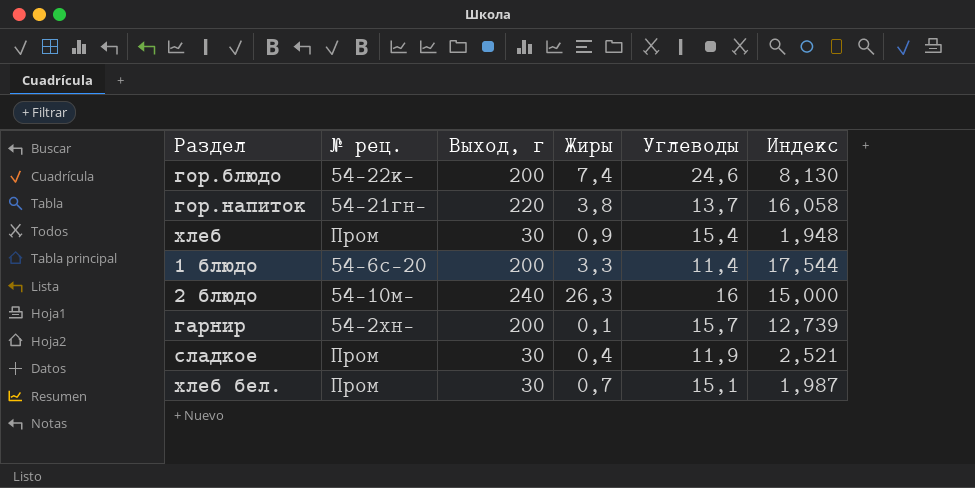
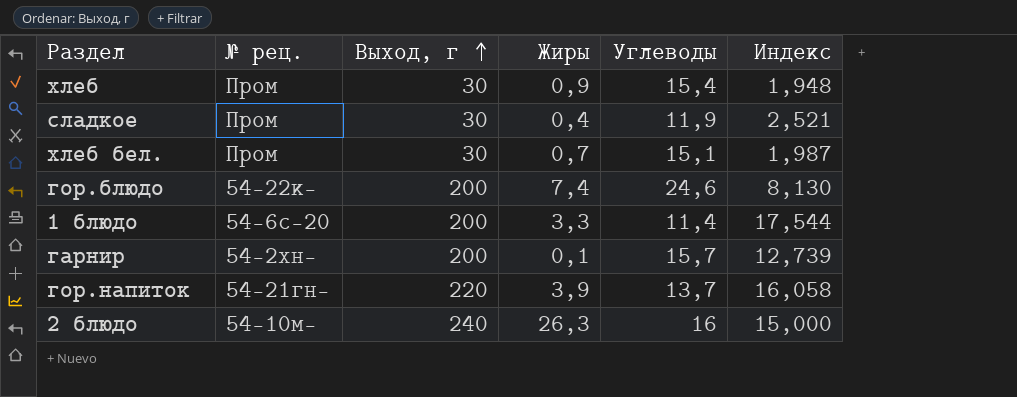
row order: none -> Выход, г ascending
гор.напиток | Жиры: 3,8 -> 3,9

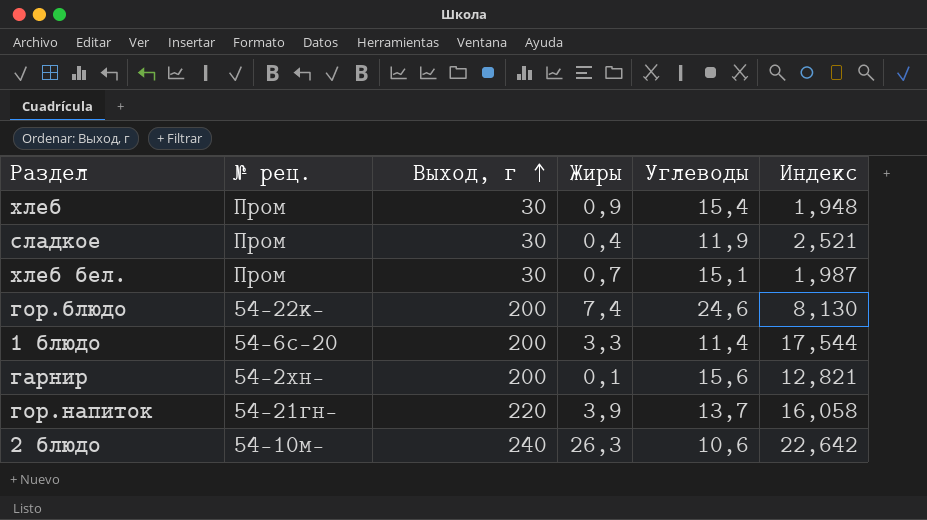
гарнир | Углеводы: 15,7 -> 15,6
гарнир | Индекс: 12,739 -> 12,821
2 блюдо | Углеводы: 16 -> 10,6
2 блюдо | Индекс: 15,000 -> 22,642

